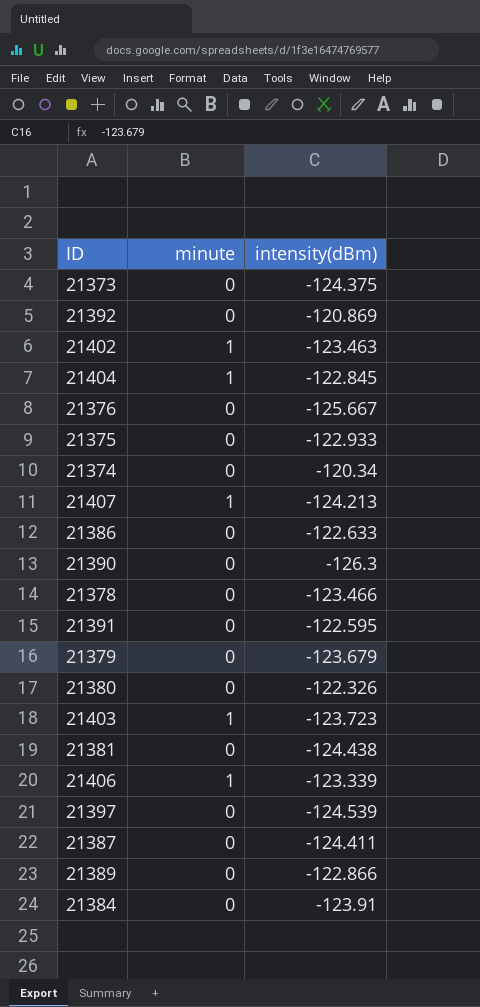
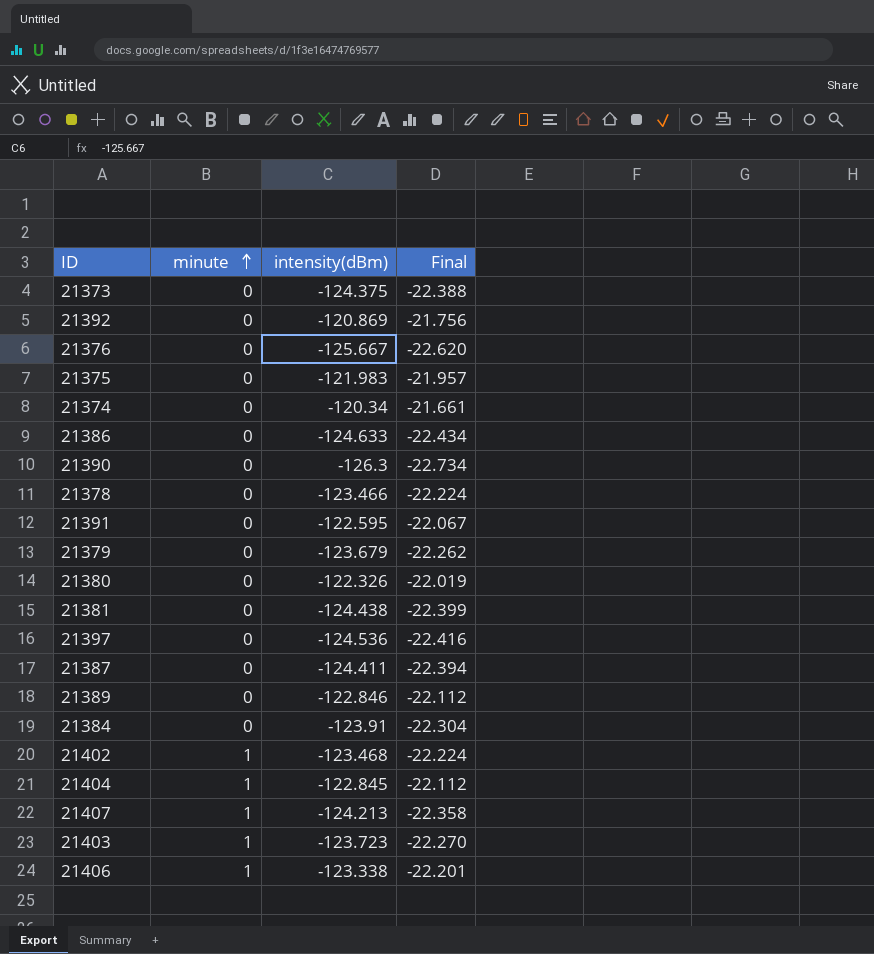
row order: none -> minute ascending
column Final | formula: none -> [intensity(dBm)] * 0.18
21375 | intensity(dBm): -122.933 -> -121.983
21386 | intensity(dBm): -122.633 -> -124.633
21397 | intensity(dBm): -124.539 -> -124.536
21389 | intensity(dBm): -122.866 -> -122.846
21402 | intensity(dBm): -123.463 -> -123.468
21406 | intensity(dBm): -123.339 -> -123.338

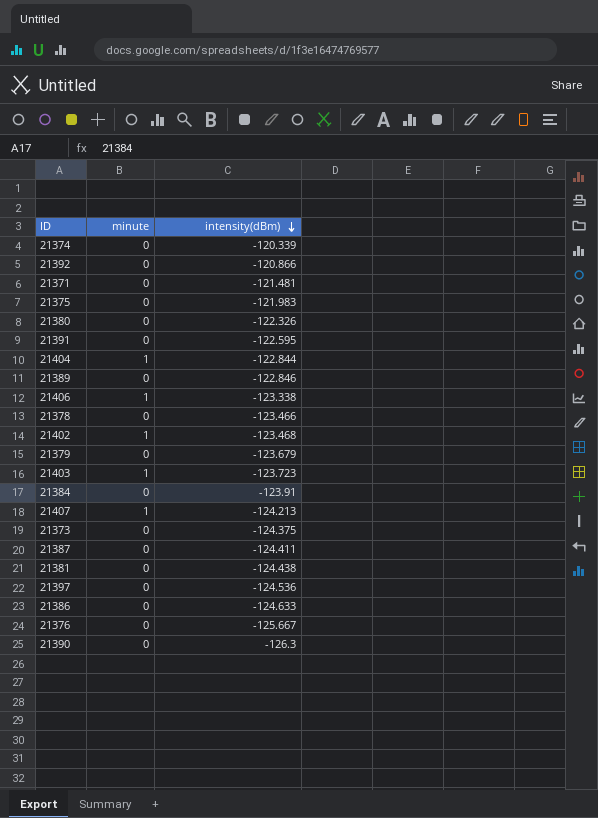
row order: minute ascending -> intensity(dBm) descending
column Final | formula: [intensity(dBm)] * 0.18 -> none
21374 | intensity(dBm): -120.34 -> -120.339
21392 | intensity(dBm): -120.869 -> -120.866
row 21371: none -> 0 | -121.481
21404 | intensity(dBm): -122.845 -> -122.844

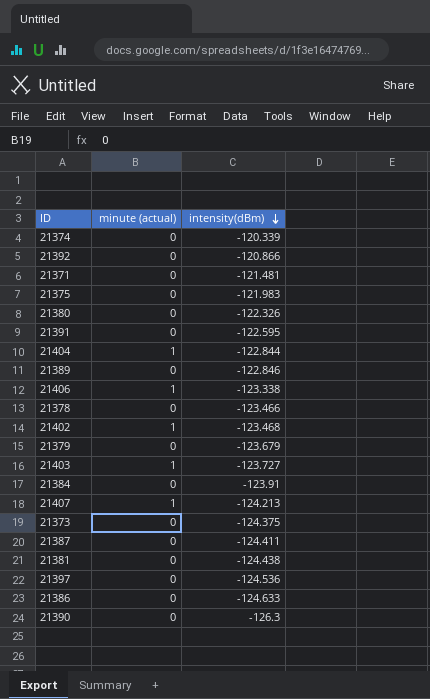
column name: minute -> minute (actual)
row 21376: 0 | -125.667 -> none
21403 | intensity(dBm): -123.723 -> -123.727

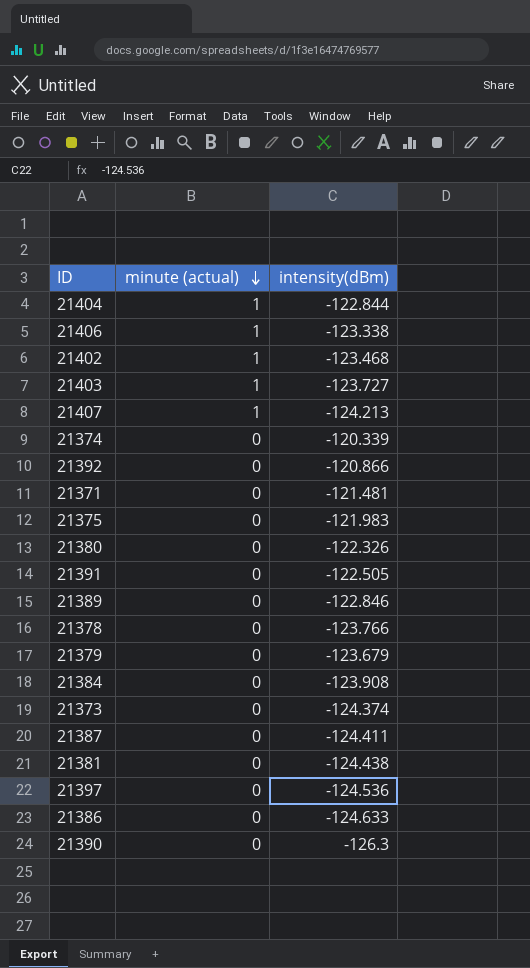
row order: intensity(dBm) descending -> minute (actual) descending
21391 | intensity(dBm): -122.595 -> -122.505
21378 | intensity(dBm): -123.466 -> -123.766
21384 | intensity(dBm): -123.91 -> -123.908
21373 | intensity(dBm): -124.375 -> -124.374

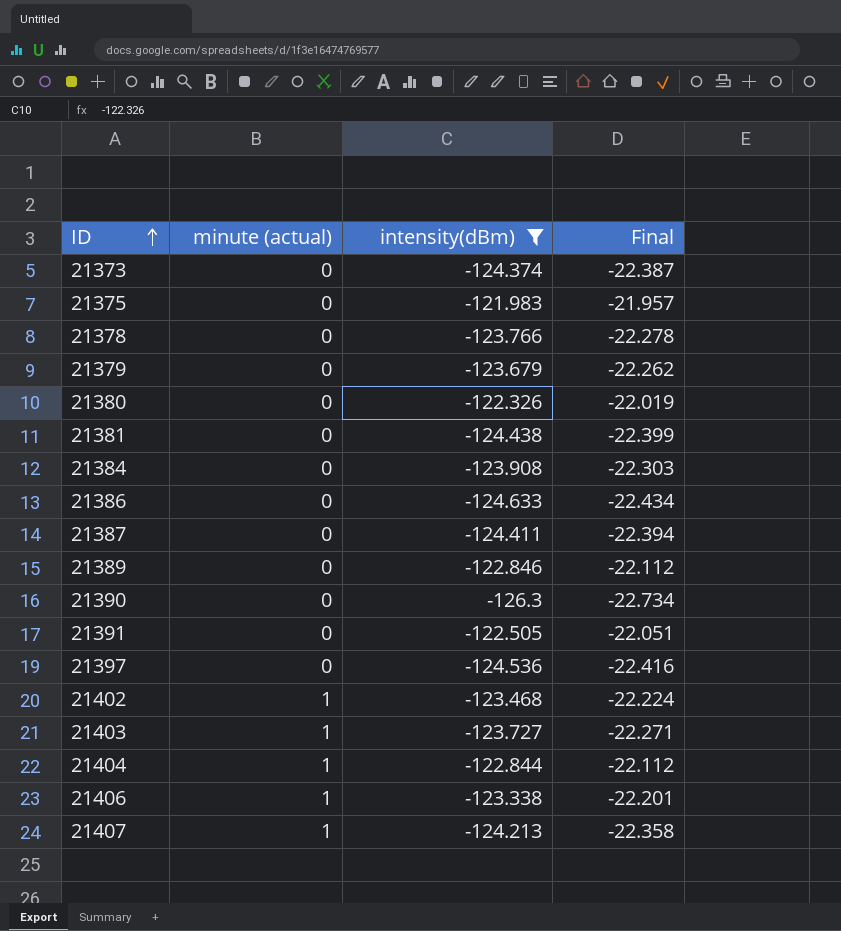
filter: none -> intensity(dBm) <= -121.983
row order: minute (actual) descending -> ID ascending
column Final | formula: none -> [intensity(dBm)] * 0.18

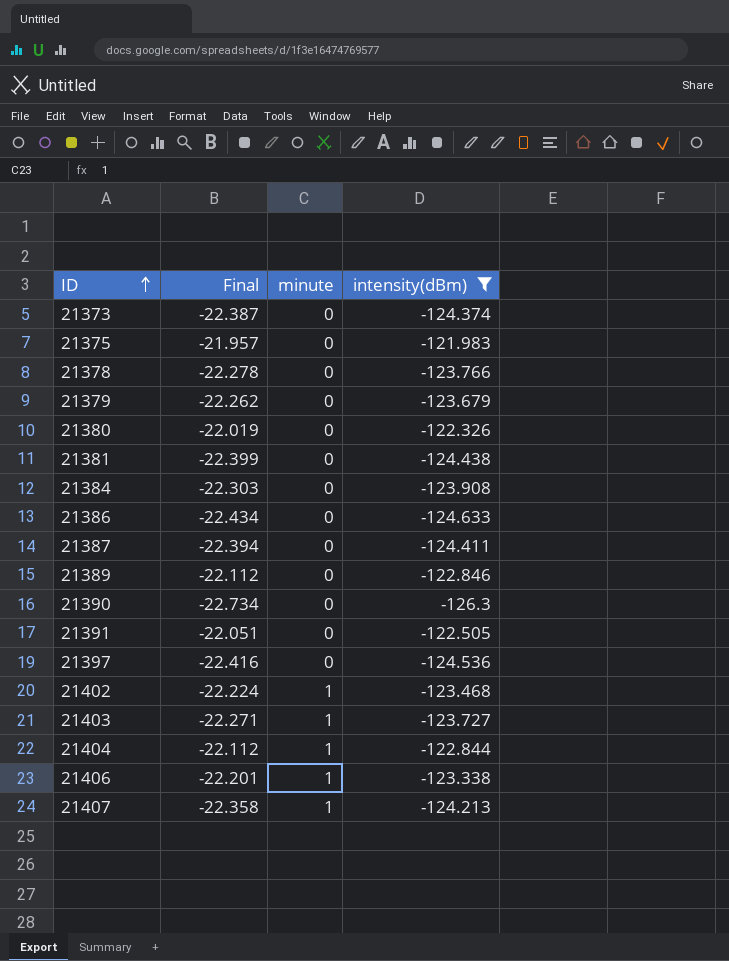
column Final | position: 4 -> 2
column name: minute (actual) -> minute

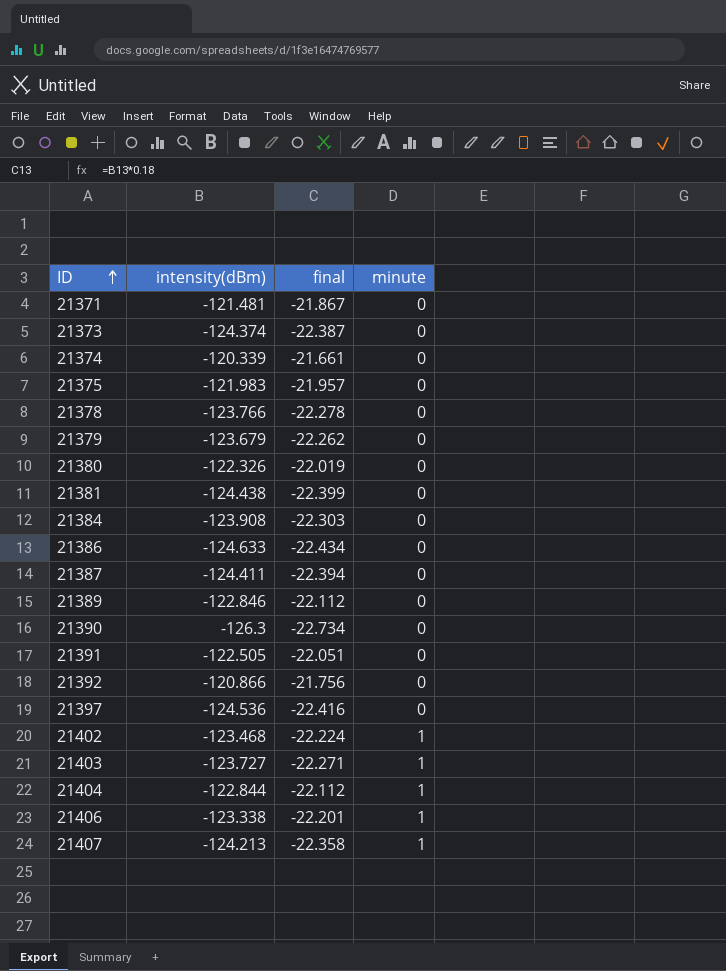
filter: intensity(dBm) <= -121.983 -> none
column intensity(dBm) | position: 4 -> 2
column name: Final -> final

